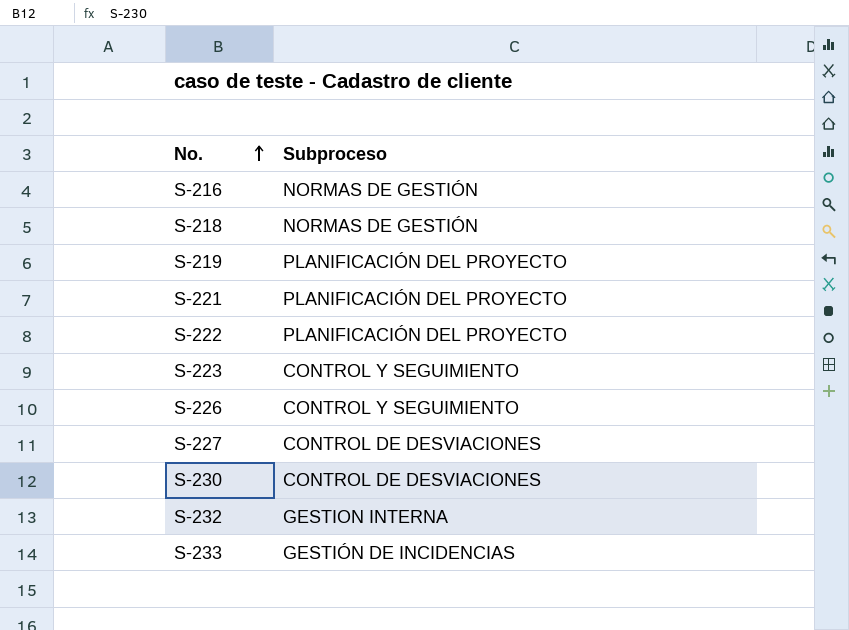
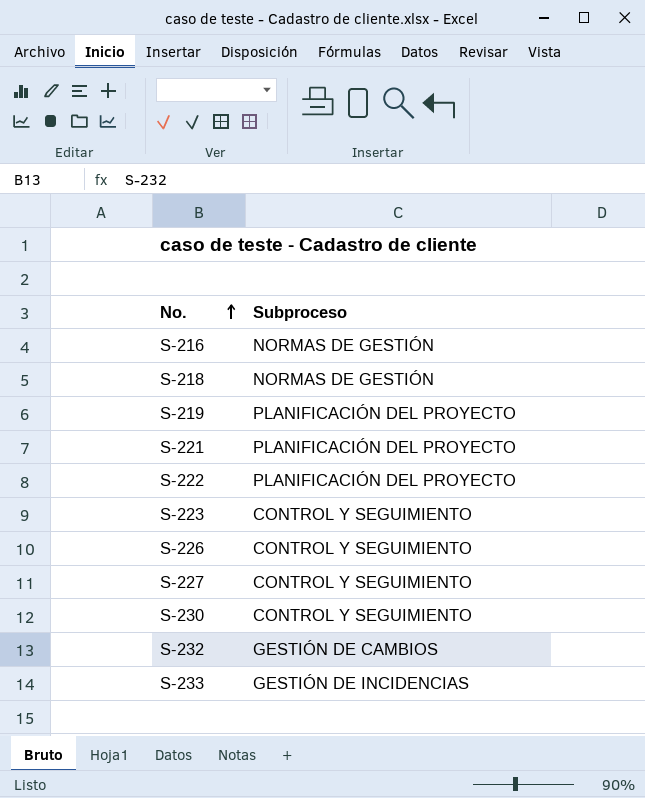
S-227 | Subproceso: CONTROL DE DESVIACIONES -> CONTROL Y SEGUIMIENTO
S-230 | Subproceso: CONTROL DE DESVIACIONES -> CONTROL Y SEGUIMIENTO
S-232 | Subproceso: GESTION INTERNA -> GESTIÓN DE CAMBIOS

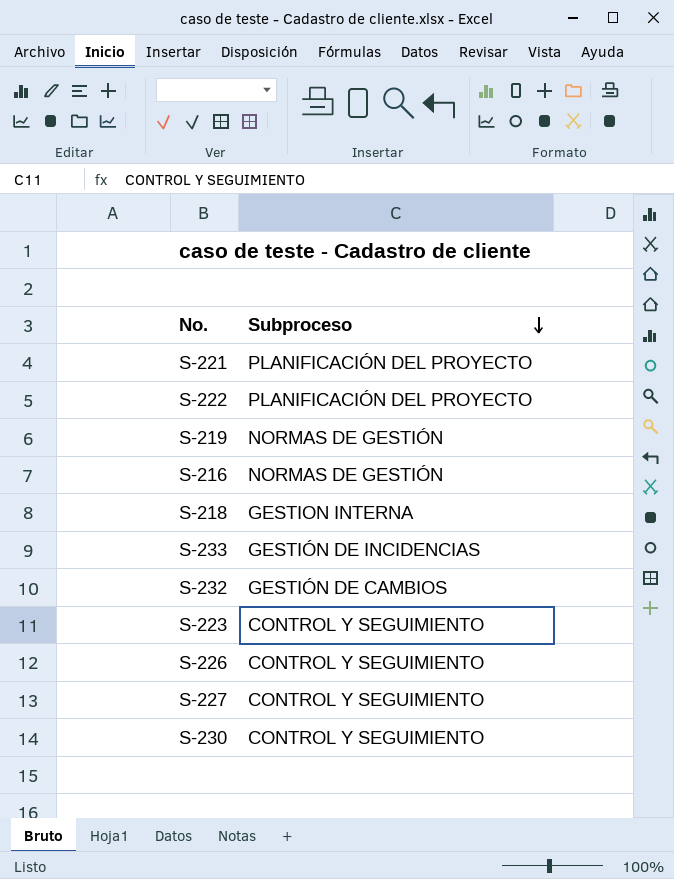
row order: No. ascending -> Subproceso descending
S-219 | Subproceso: PLANIFICACIÓN DEL PROYECTO -> NORMAS DE GESTIÓN
S-218 | Subproceso: NORMAS DE GESTIÓN -> GESTION INTERNA

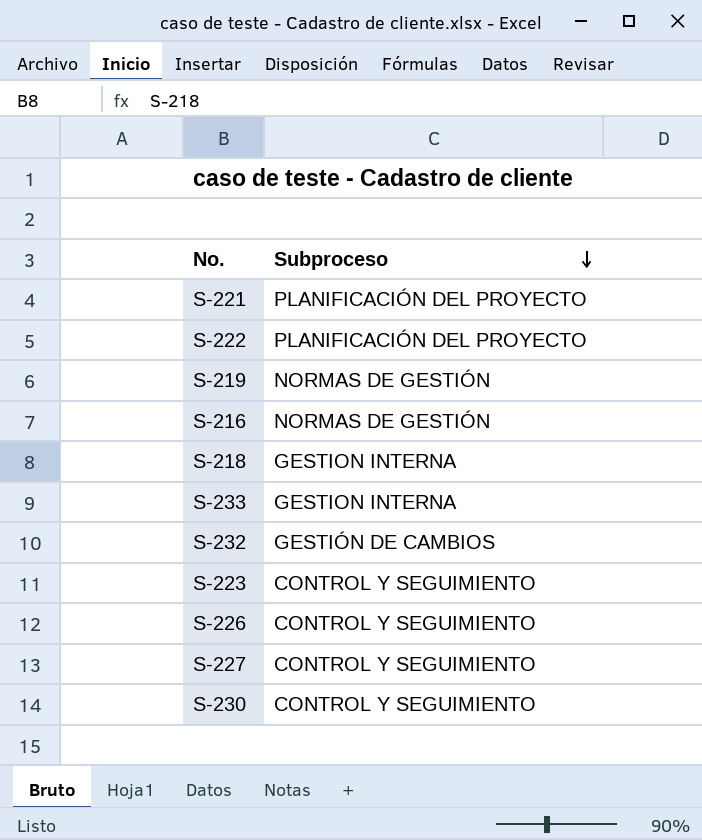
S-233 | Subproceso: GESTIÓN DE INCIDENCIAS -> GESTION INTERNA

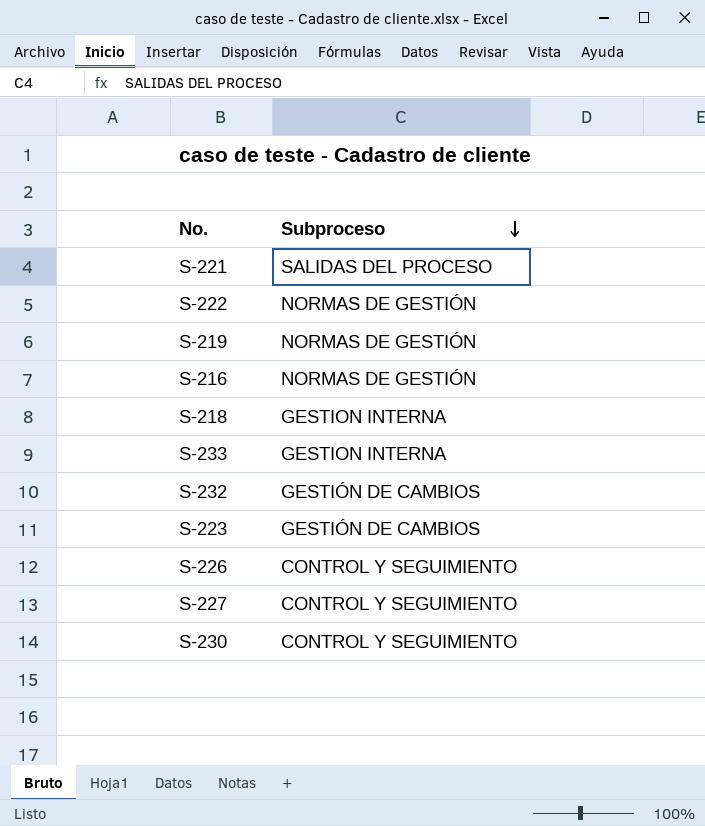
S-221 | Subproceso: PLANIFICACIÓN DEL PROYECTO -> SALIDAS DEL PROCESO
S-222 | Subproceso: PLANIFICACIÓN DEL PROYECTO -> NORMAS DE GESTIÓN
S-223 | Subproceso: CONTROL Y SEGUIMIENTO -> GESTIÓN DE CAMBIOS

